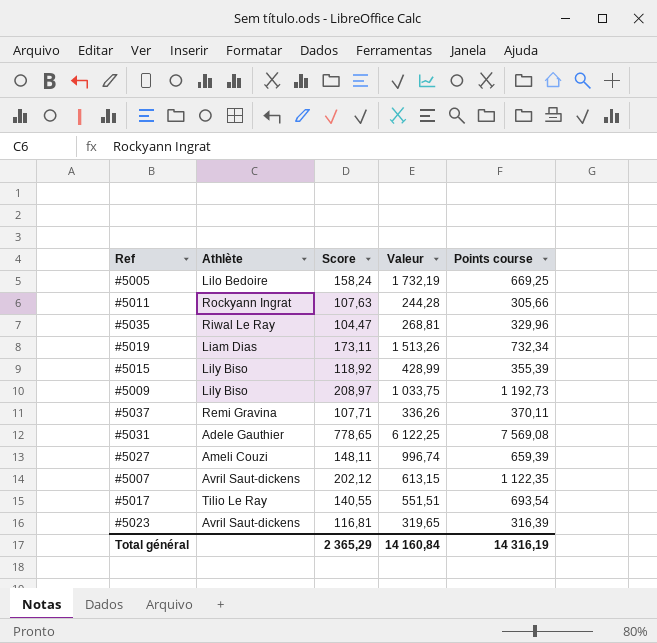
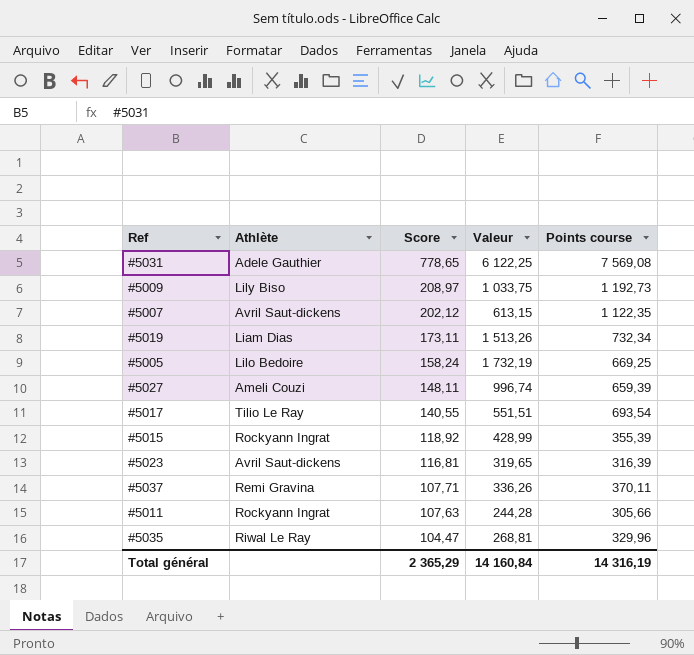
row order: none -> Score descending
#5015 | Athlète: Lily Biso -> Rockyann Ingrat

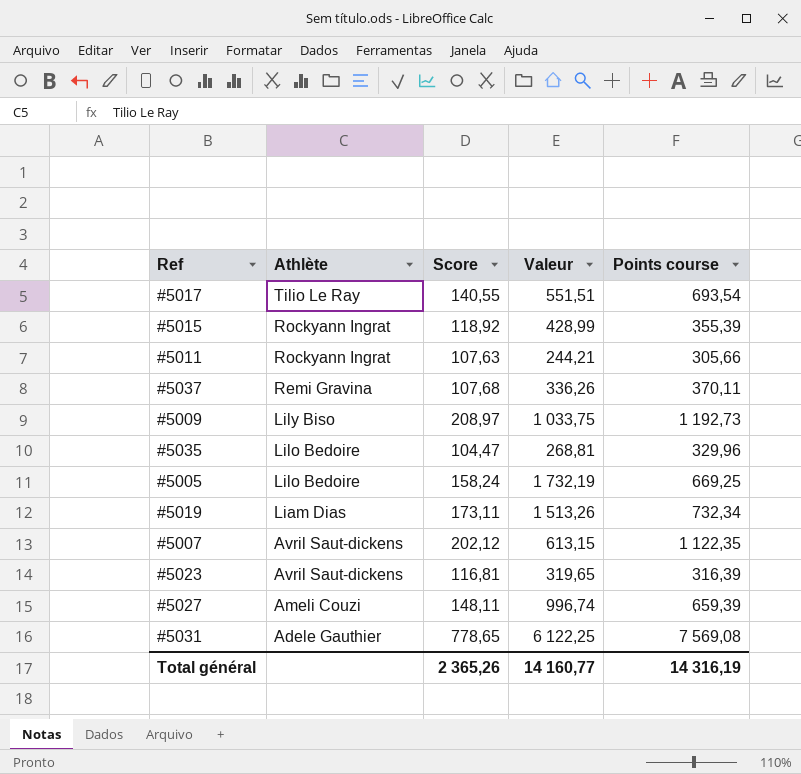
row order: Score descending -> Athlète descending
#5011 | Valeur: 244,28 -> 244,21
#5037 | Score: 107,71 -> 107,68
#5035 | Athlète: Riwal Le Ray -> Lilo Bedoire
Total général | Score: 2 365,29 -> 2 365,26
Total général | Valeur: 14 160,84 -> 14 160,77

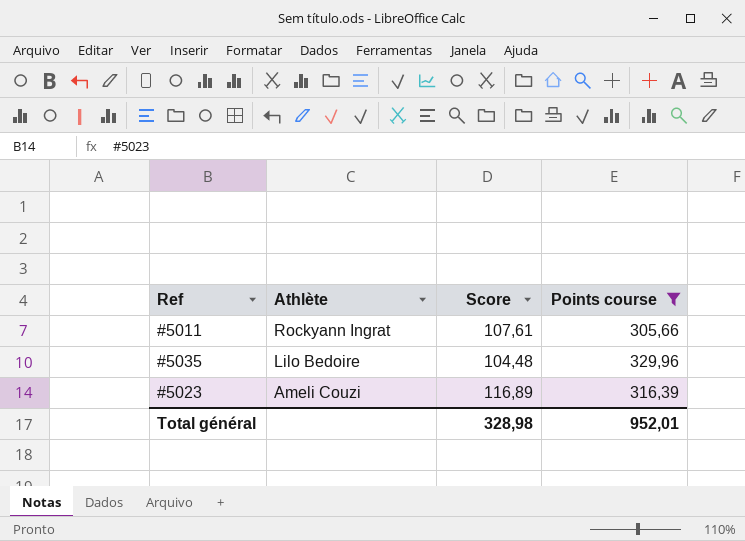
filter: none -> Points course <= 329,96
column Valeur | position: 4 -> none
#5011 | Score: 107,63 -> 107,61
#5035 | Score: 104,47 -> 104,48
#5023 | Athlète: Avril Saut-dickens -> Ameli Couzi
#5023 | Score: 116,81 -> 116,89
Total général | Score: 2 365,26 -> 328,98
Total général | Points course: 14 316,19 -> 952,01

